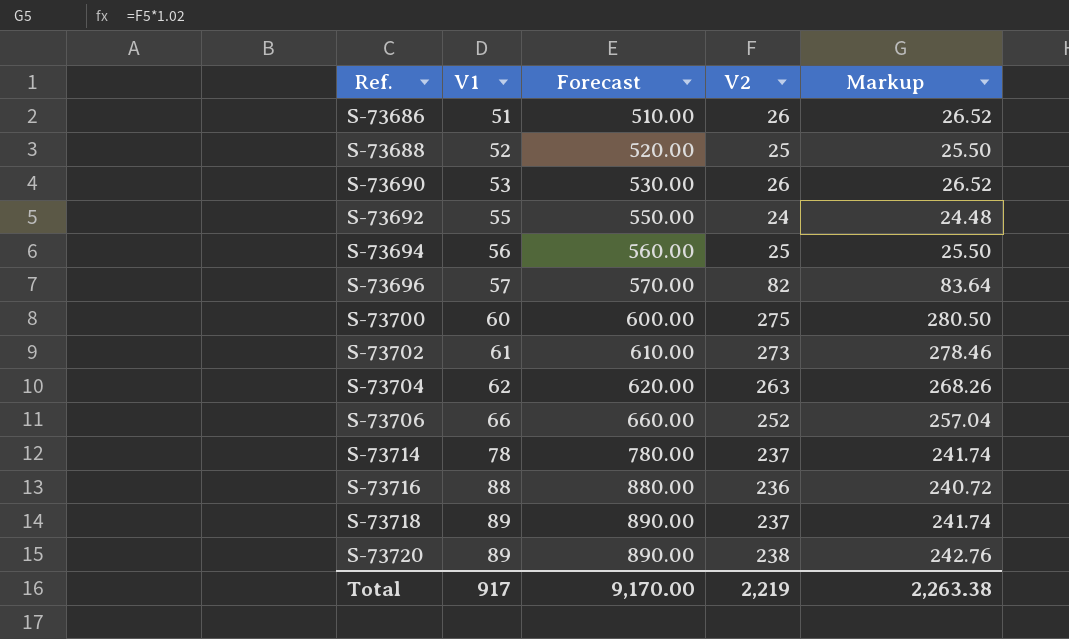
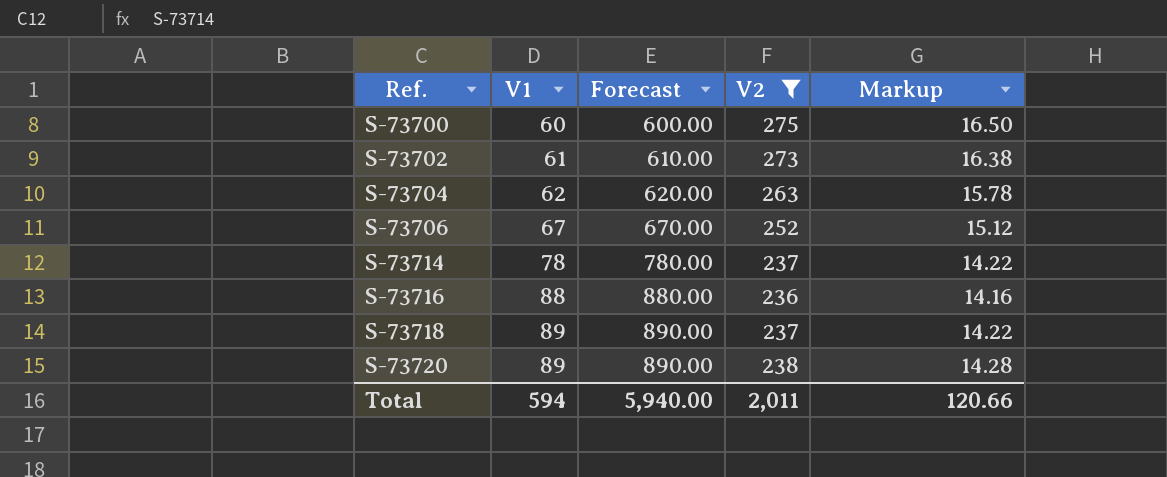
filter: none -> V2 >= 236
column Markup | formula: [V2] * 1.02 -> [V2] * 0.06
S-73706 | V1: 66 -> 67
S-73706 | Forecast: 660.00 -> 670.00
Total | V1: 917 -> 594
Total | Forecast: 9,170.00 -> 5,940.00
Total | V2: 2,219 -> 2,011
Total | Markup: 2,263.38 -> 120.66

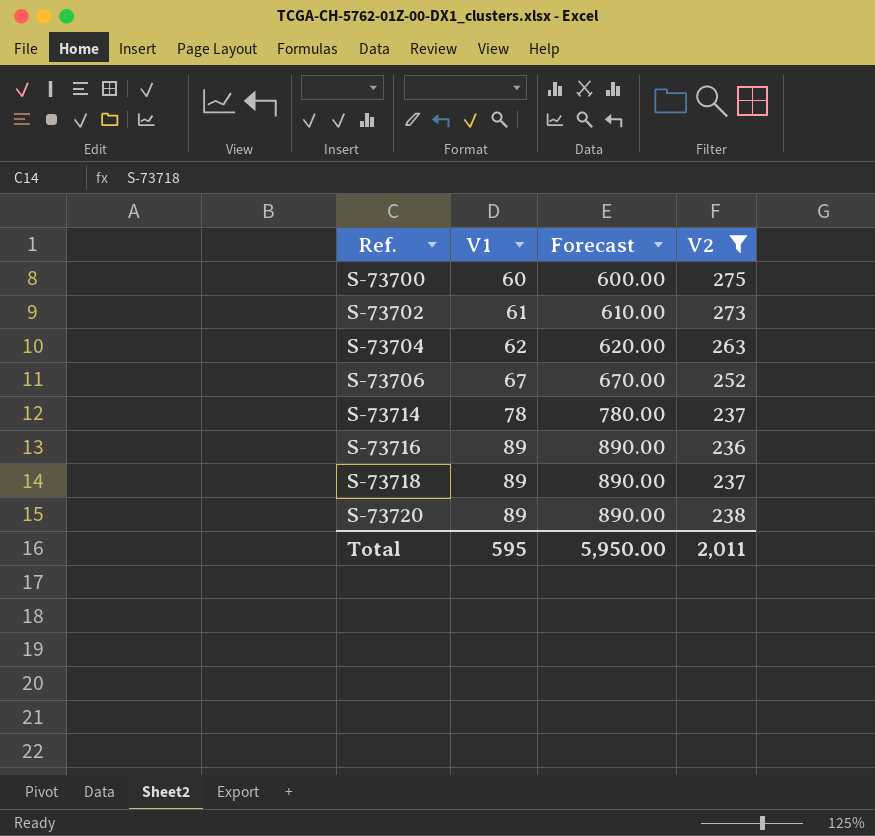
column Markup | formula: [V2] * 0.06 -> none
S-73716 | V1: 88 -> 89
S-73716 | Forecast: 880.00 -> 890.00
Total | V1: 594 -> 595
Total | Forecast: 5,940.00 -> 5,950.00

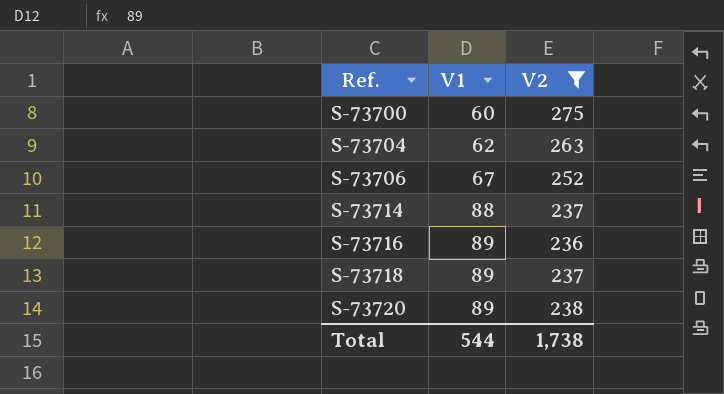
column Forecast | formula: [V1] * 10 -> none
row S-73702: 61 | 610.00 | 273 -> none
S-73714 | V1: 78 -> 88
Total | V1: 595 -> 544
Total | V2: 2,011 -> 1,738

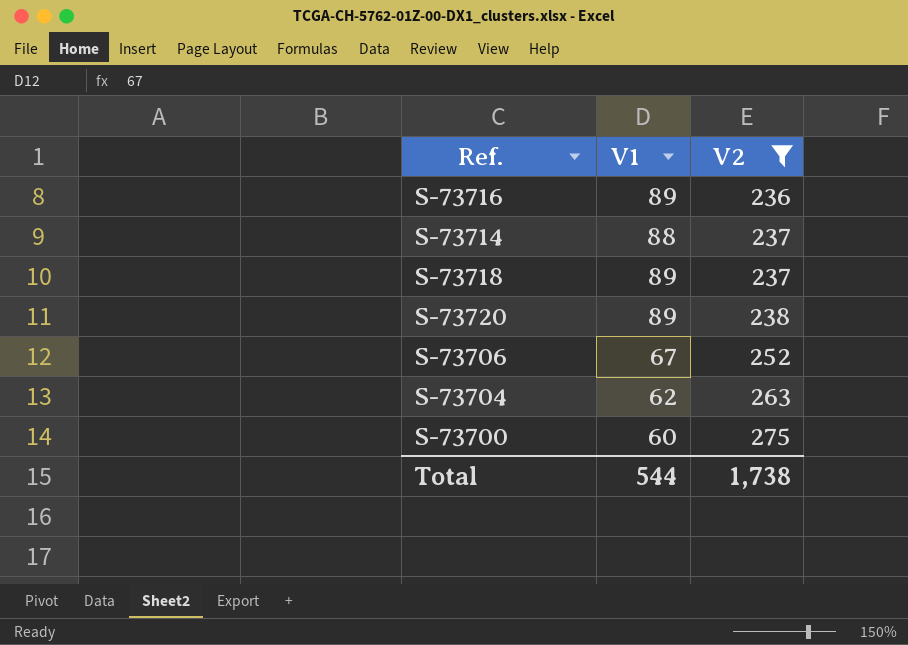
row order: Ref. ascending -> V2 ascending

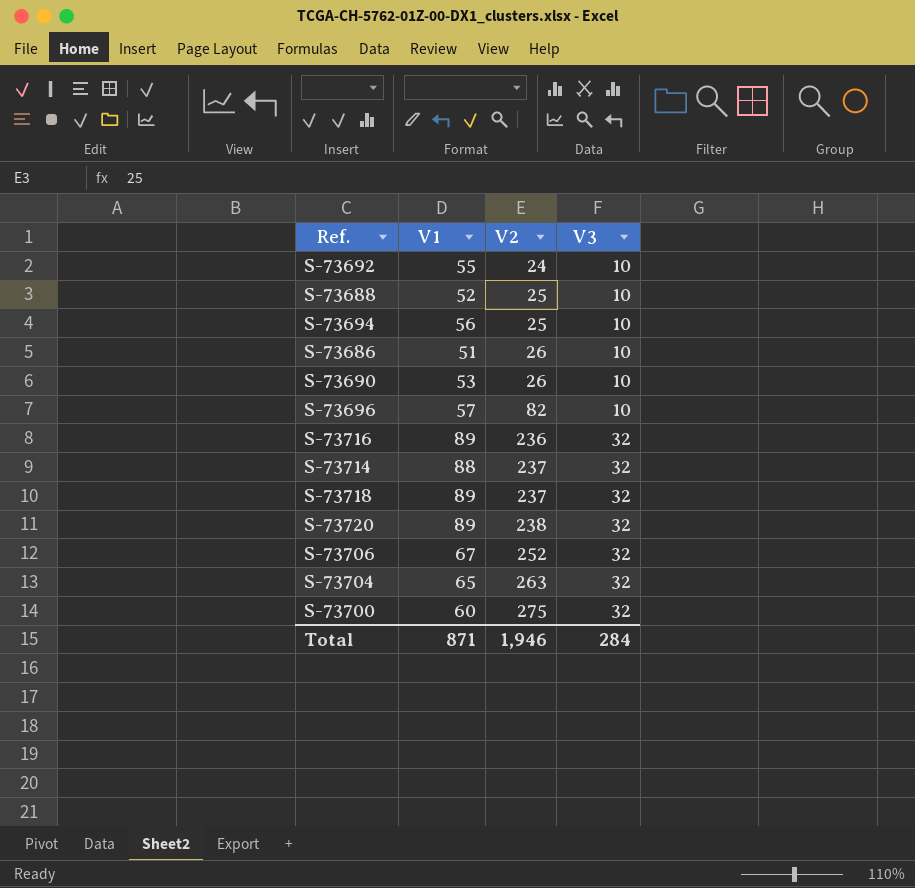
filter: V2 >= 236 -> none
column V3 | position: none -> 4
S-73704 | V1: 62 -> 65
Total | V1: 544 -> 871
Total | V2: 1,738 -> 1,946

